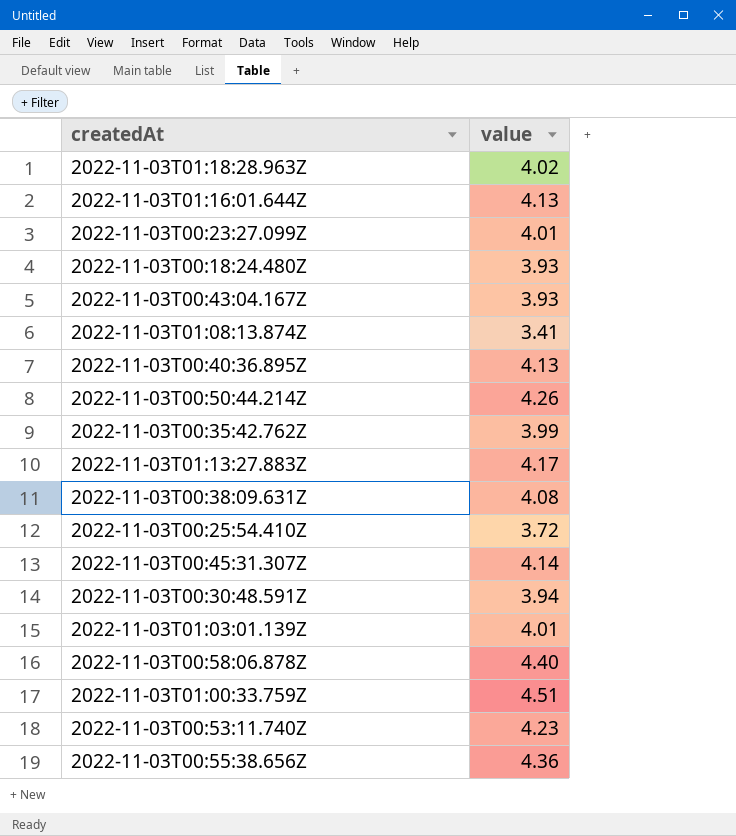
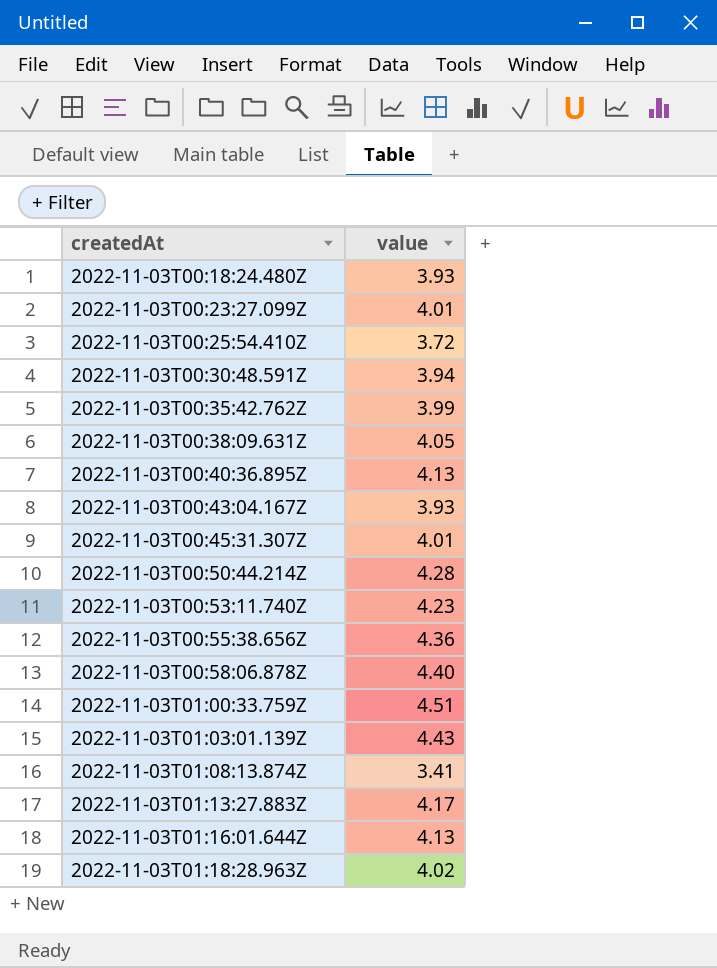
row order: none -> createdAt ascending
2022-11-03T00:38:09.631Z | value: 4.08 -> 4.05
2022-11-03T00:45:31.307Z | value: 4.14 -> 4.01
2022-11-03T00:50:44.214Z | value: 4.26 -> 4.28
2022-11-03T01:03:01.139Z | value: 4.01 -> 4.43

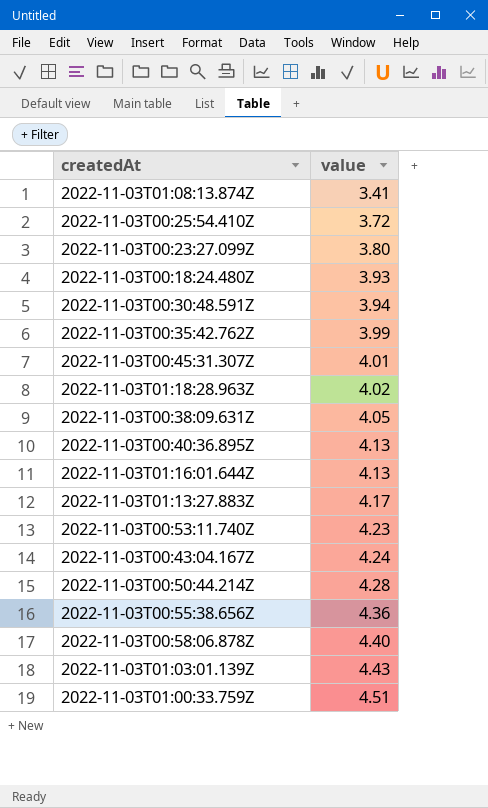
row order: createdAt ascending -> value ascending
2022-11-03T00:23:27.099Z | value: 4.01 -> 3.80
2022-11-03T00:43:04.167Z | value: 3.93 -> 4.24

